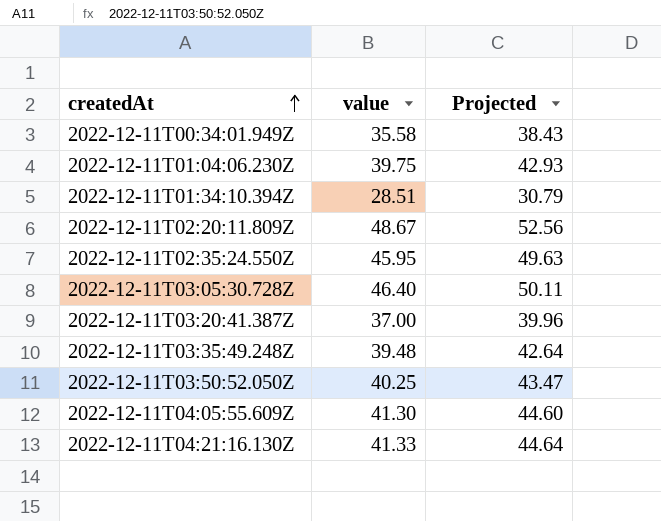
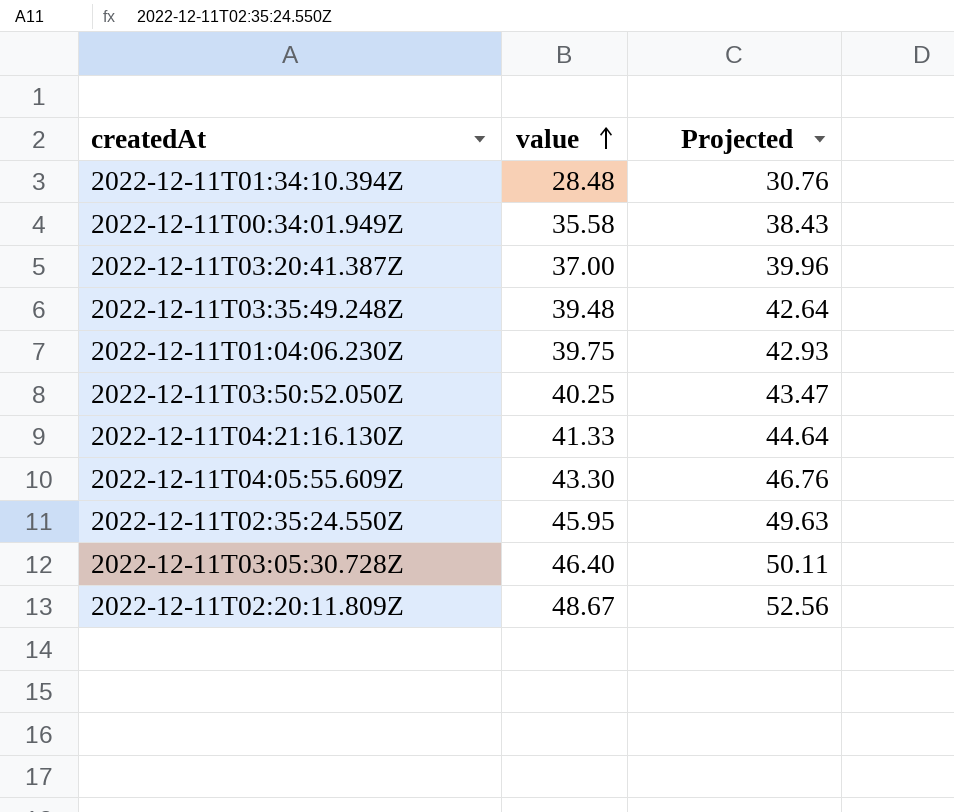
row order: createdAt ascending -> value ascending
2022-12-11T01:34:10.394Z | value: 28.51 -> 28.48
2022-12-11T01:34:10.394Z | Projected: 30.79 -> 30.76
2022-12-11T04:05:55.609Z | value: 41.30 -> 43.30
2022-12-11T04:05:55.609Z | Projected: 44.60 -> 46.76

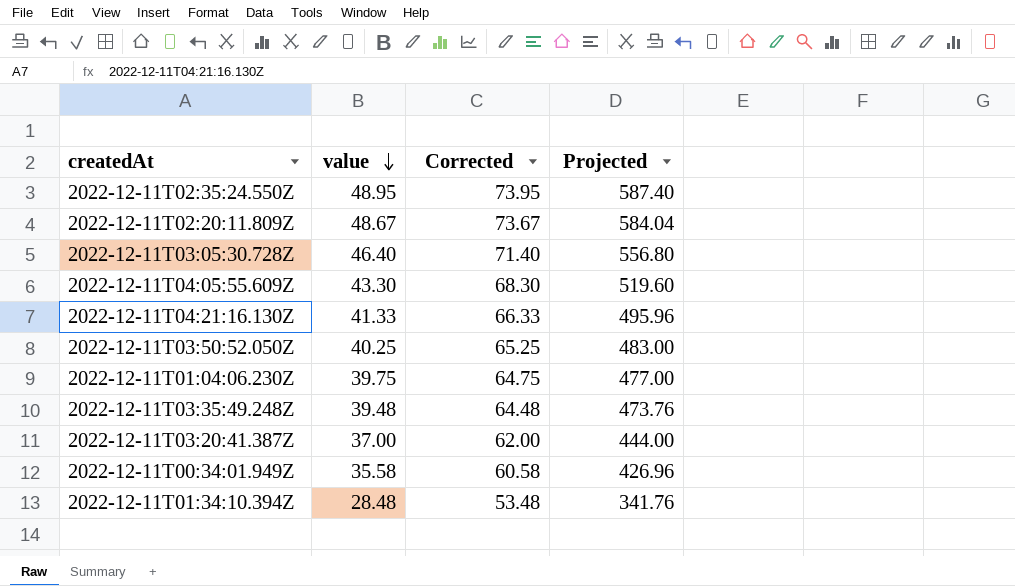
row order: value ascending -> value descending
column Corrected | formula: none -> [value] + 25
column Projected | formula: [value] * 1.08 -> [value] * 12
2022-12-11T02:35:24.550Z | value: 45.95 -> 48.95

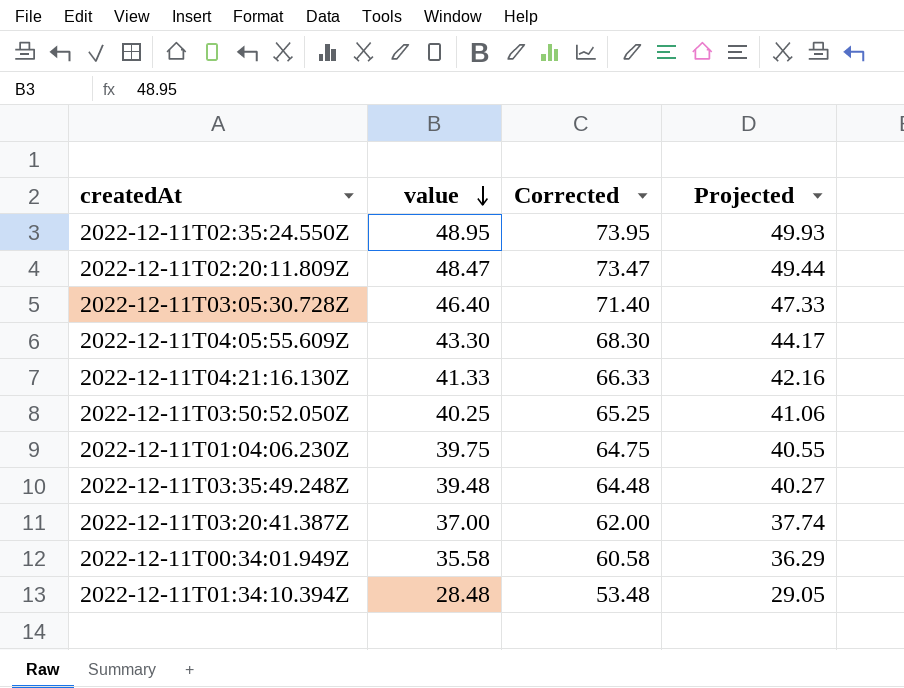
column Projected | formula: [value] * 12 -> [value] * 1.02
2022-12-11T02:20:11.809Z | value: 48.67 -> 48.47
2022-12-11T02:20:11.809Z | Corrected: 73.67 -> 73.47

